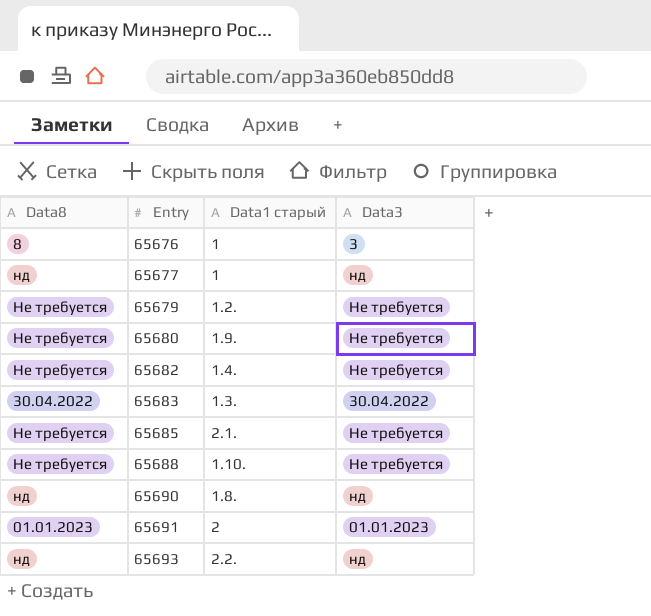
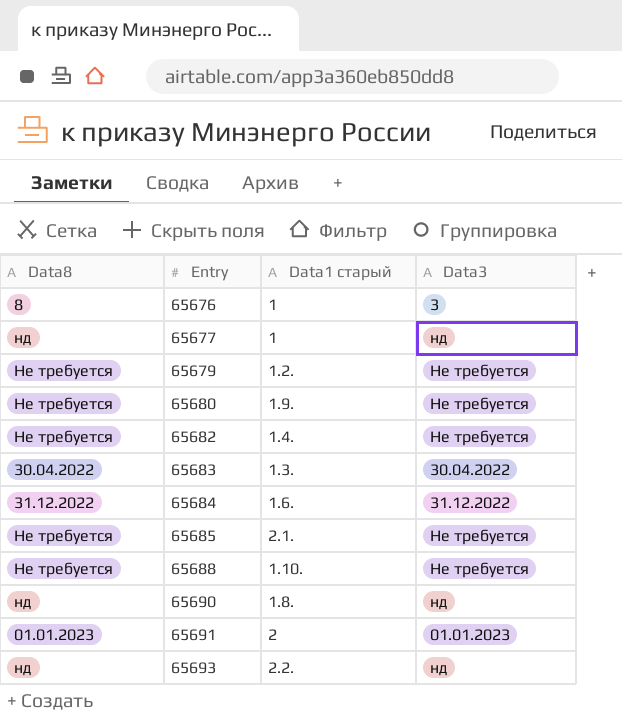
row 65684: none -> 31.12.2022 | 1.6. | 31.12.2022

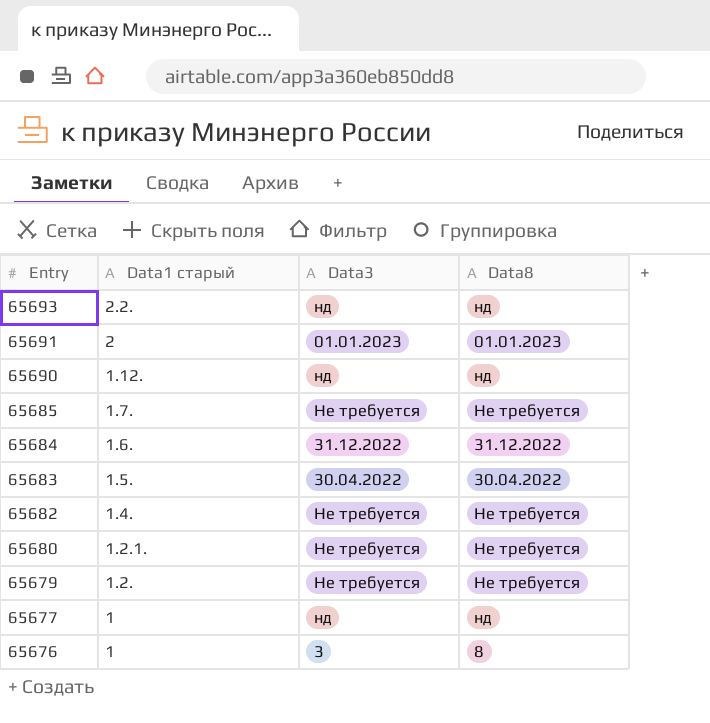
row order: Entry ascending -> Entry descending
column Data8 | position: 1 -> 4
row 65688: Не требуется | 1.10. | Не требуется -> none
65690 | Data1 старый: 1.8. -> 1.12.
65685 | Data1 старый: 2.1. -> 1.7.
65683 | Data1 старый: 1.3. -> 1.5.
65680 | Data1 старый: 1.9. -> 1.2.1.

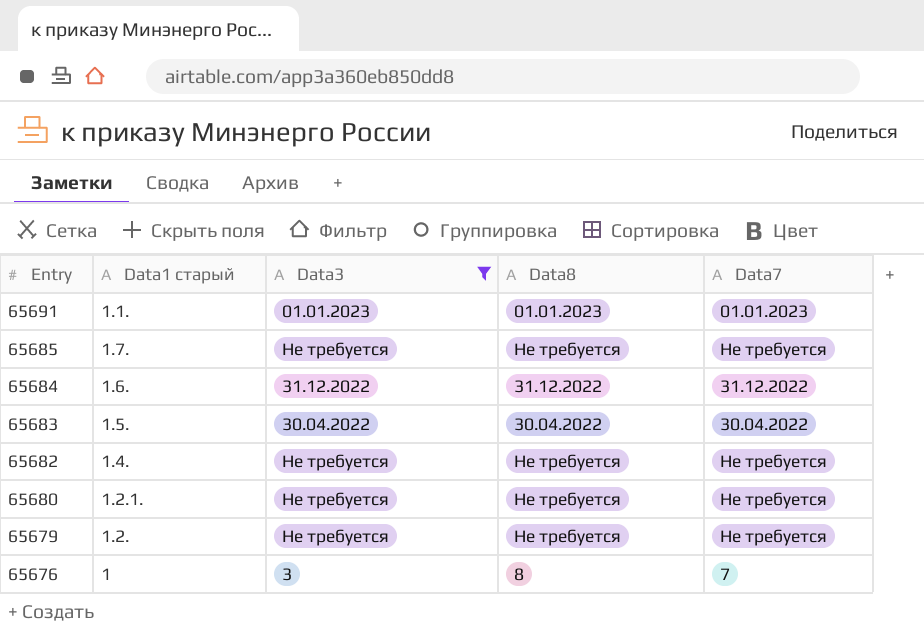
filter: none -> Data3 != нд
column Data7 | position: none -> 5
65691 | Data1 старый: 2 -> 1.1.

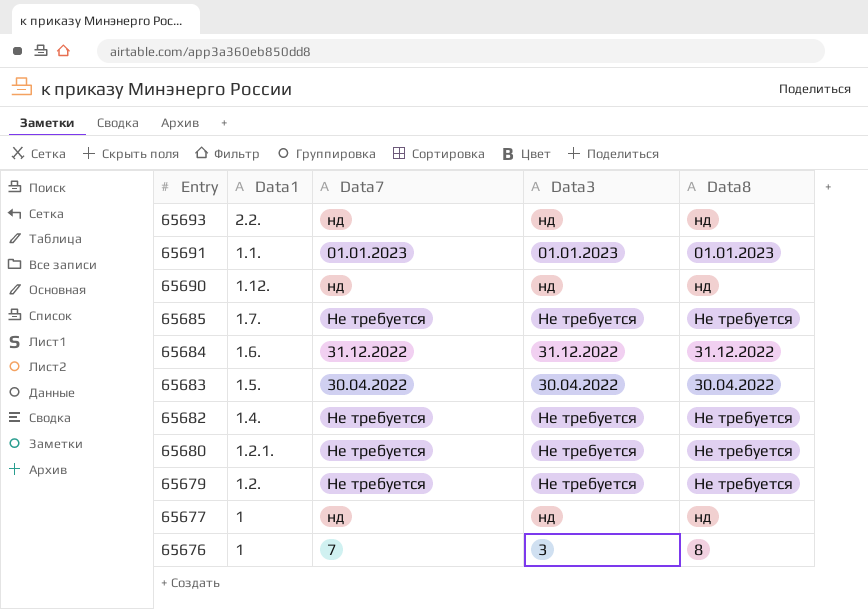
filter: Data3 != нд -> none
column name: Data1 старый -> Data1
column Data7 | position: 5 -> 3

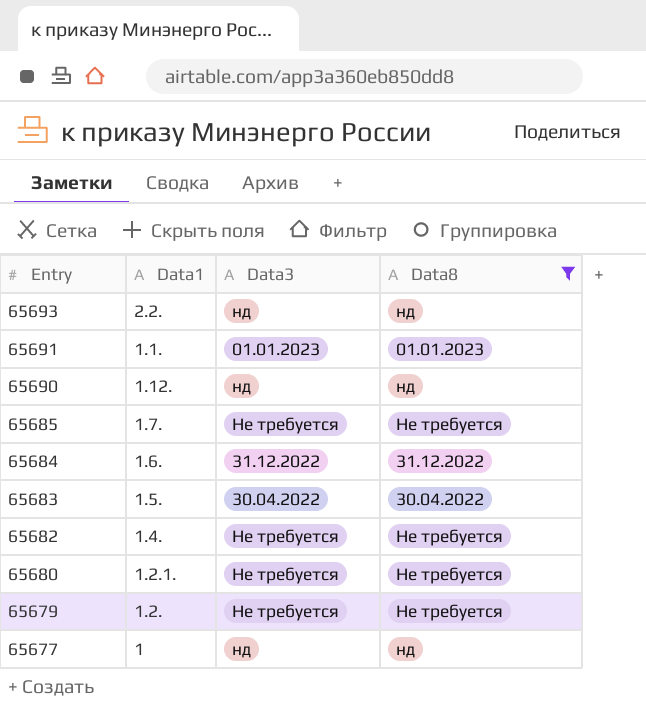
filter: none -> Data8 != 8
column Data7 | position: 3 -> none

